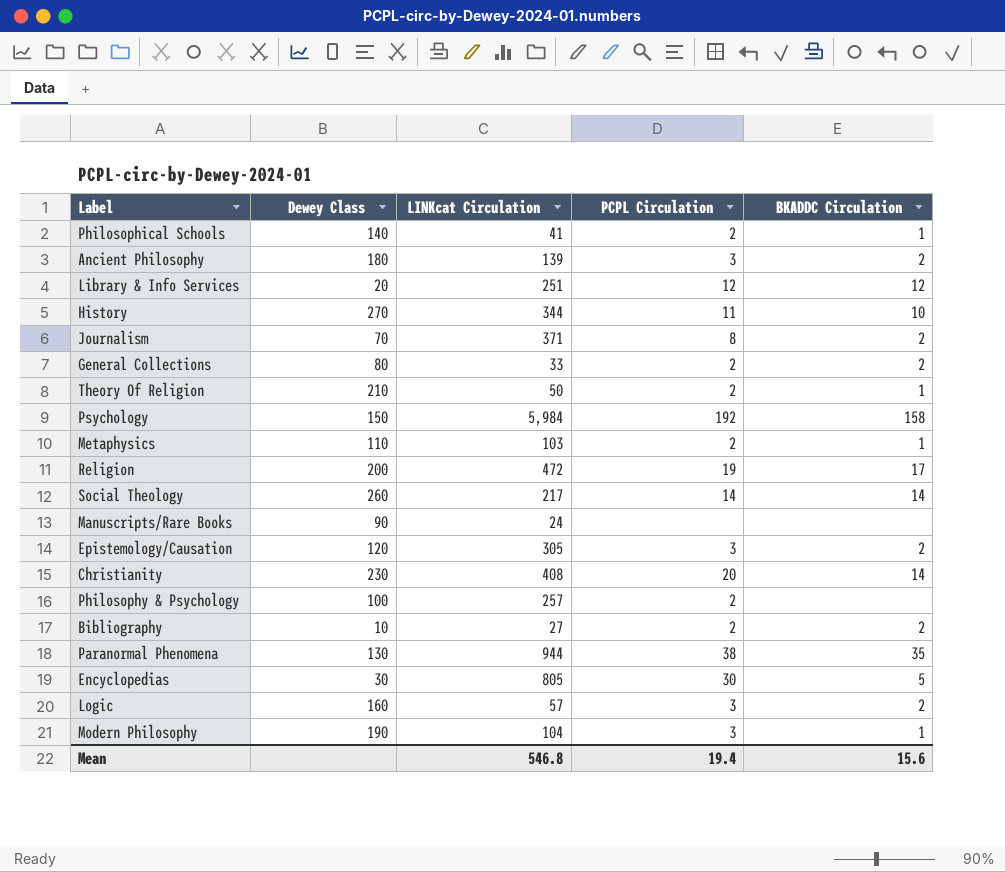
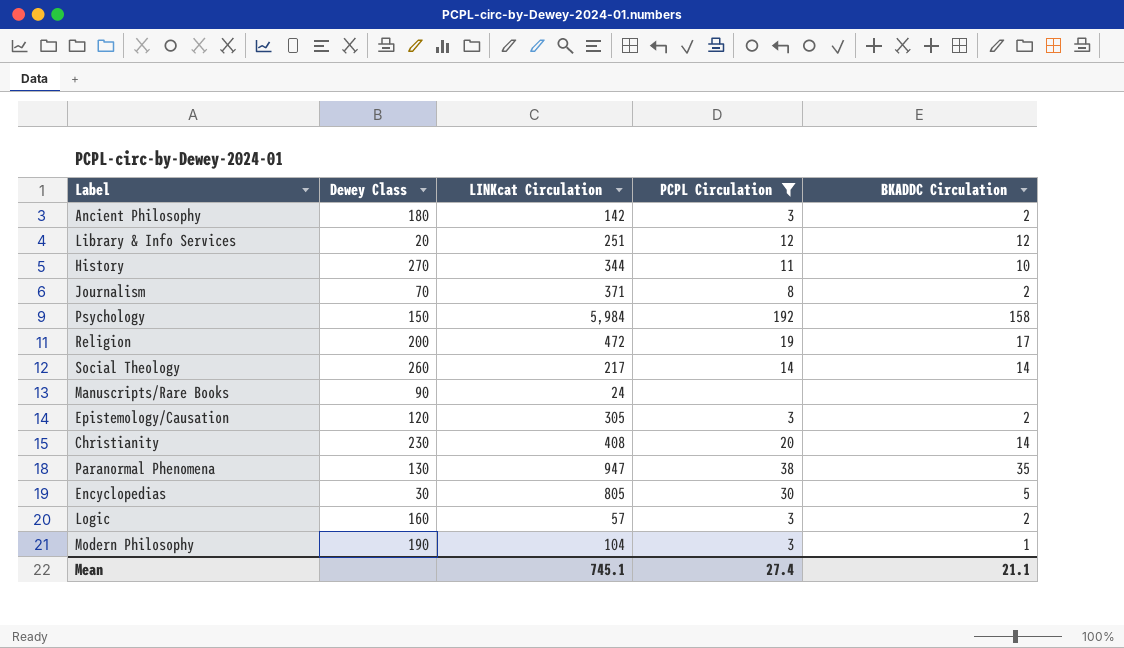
filter: none -> PCPL Circulation != 2
Ancient Philosophy | LINKcat Circulation: 139 -> 142
Paranormal Phenomena | LINKcat Circulation: 944 -> 947
Mean | LINKcat Circulation: 546.8 -> 745.1
Mean | PCPL Circulation: 19.4 -> 27.4
Mean | BKADDC Circulation: 15.6 -> 21.1

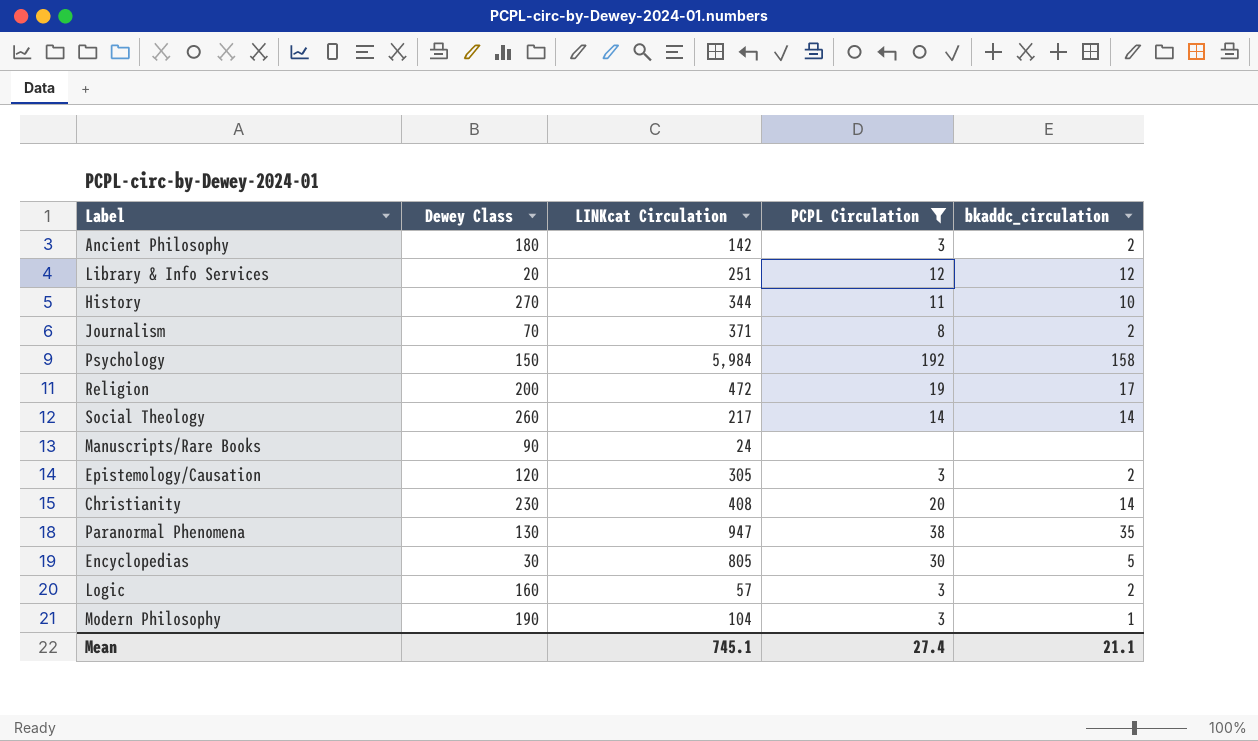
column name: BKADDC Circulation -> bkaddc_circulation

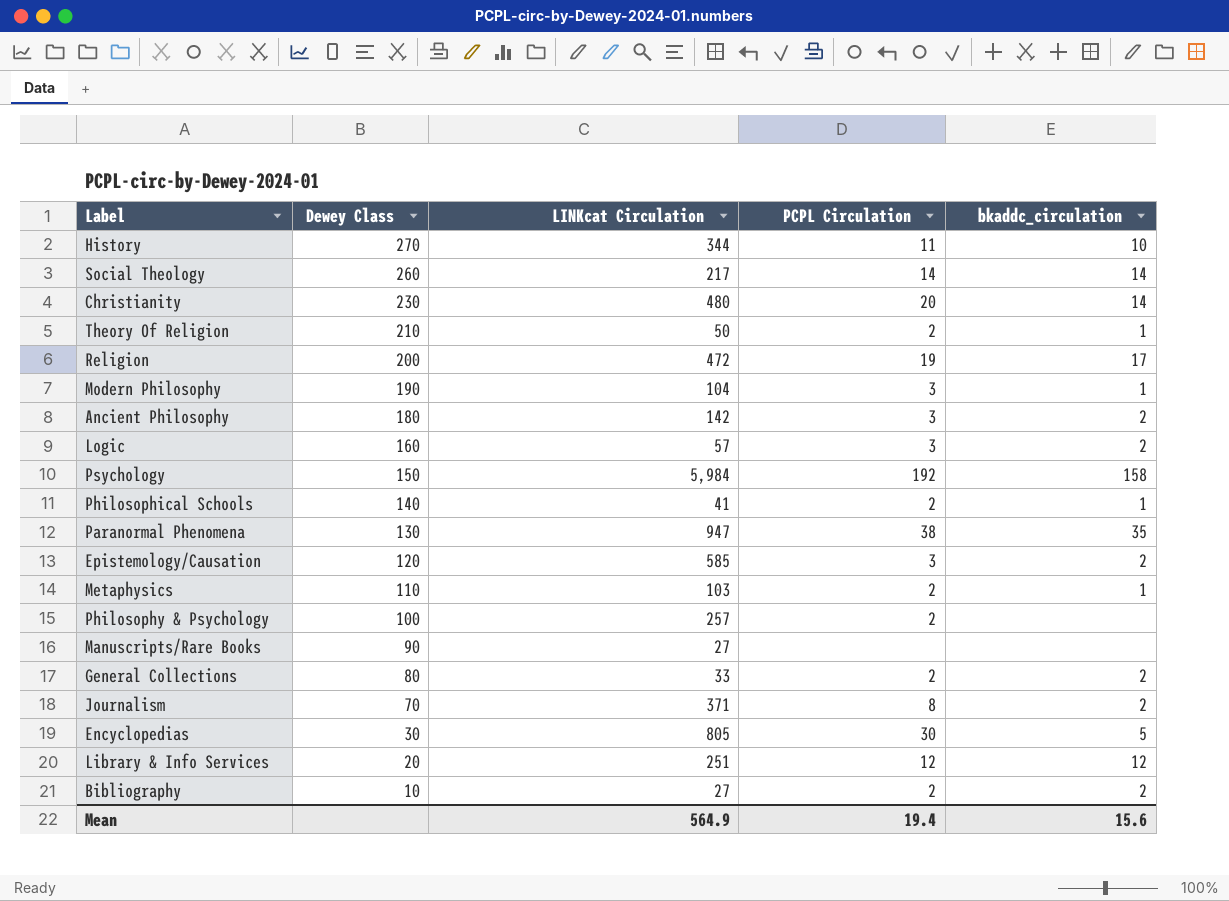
filter: PCPL Circulation != 2 -> none
row order: none -> Dewey Class descending
Christianity | LINKcat Circulation: 408 -> 480
Epistemology/Causation | LINKcat Circulation: 305 -> 585
Manuscripts/Rare Books | LINKcat Circulation: 24 -> 27
Mean | LINKcat Circulation: 745.1 -> 564.9
Mean | PCPL Circulation: 27.4 -> 19.4
Mean | bkaddc_circulation: 21.1 -> 15.6

